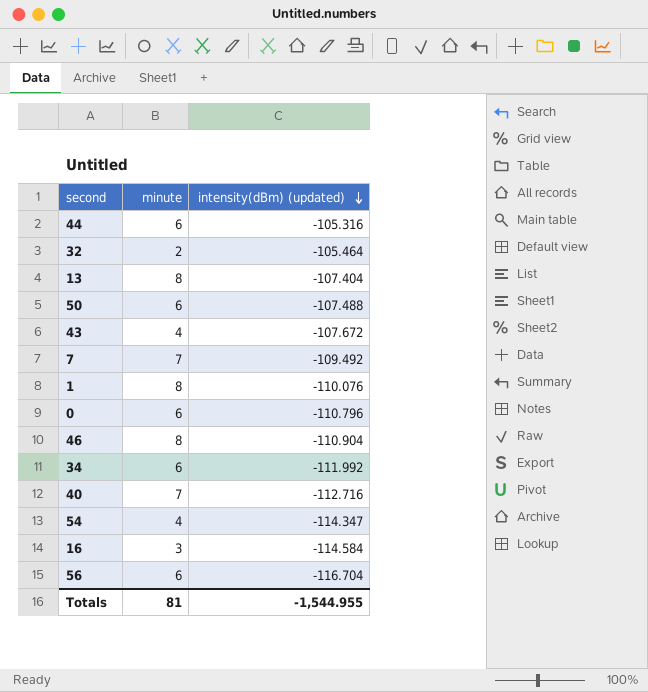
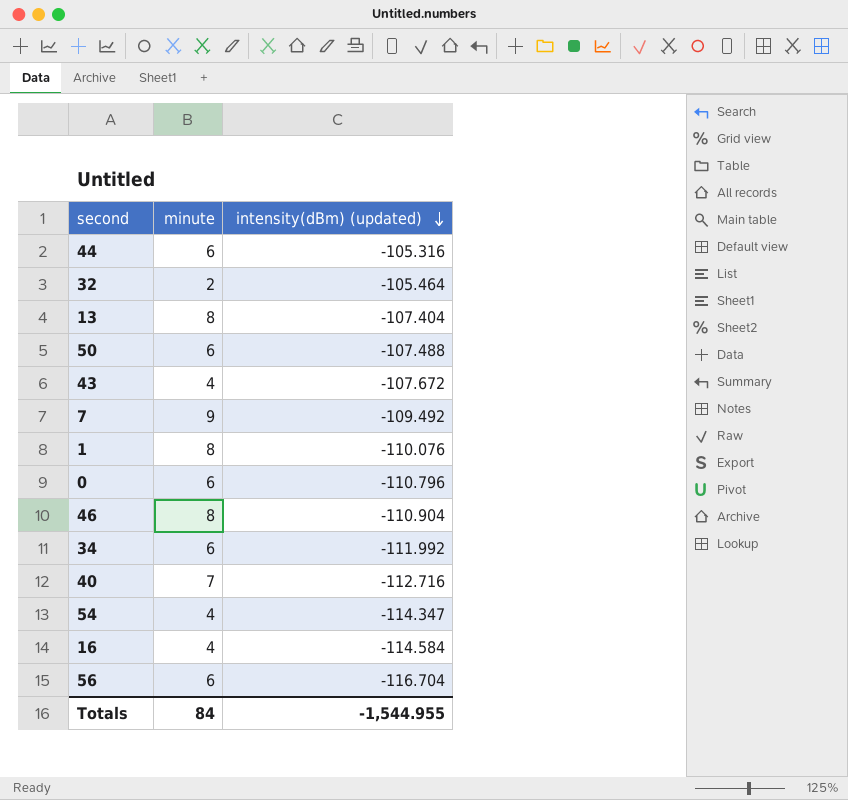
7 | minute: 7 -> 9
16 | minute: 3 -> 4
Totals | minute: 81 -> 84

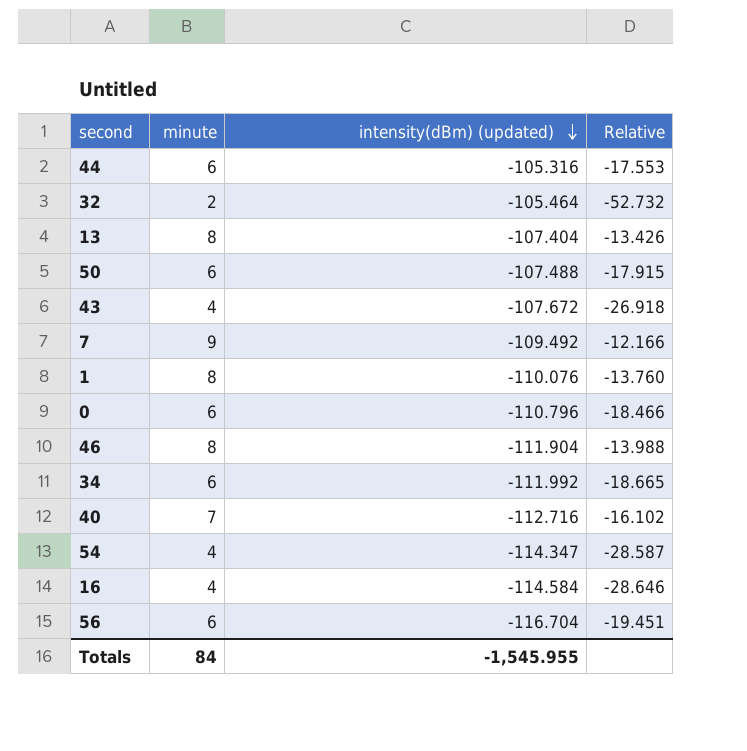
column Relative | formula: none -> [intensity(dBm) (updated)] / [minute]
46 | intensity(dBm) (updated): -110.904 -> -111.904
Totals | intensity(dBm) (updated): -1,544.955 -> -1,545.955

